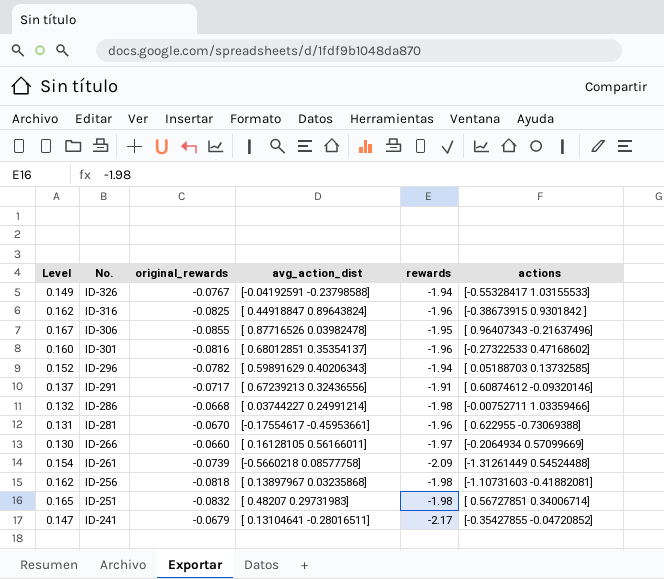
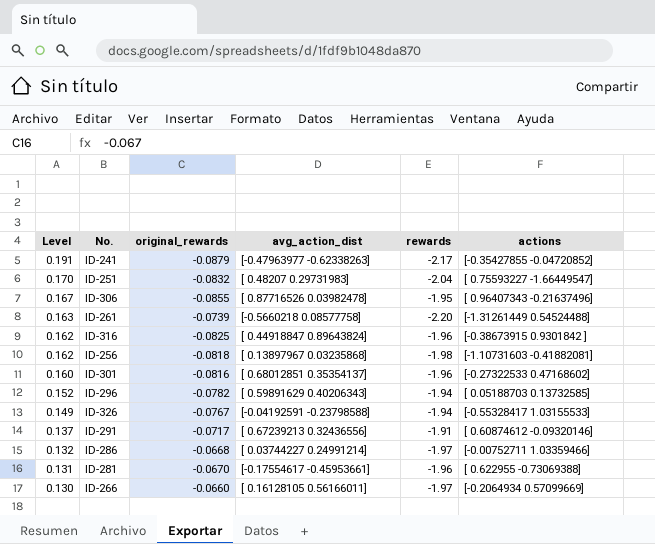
row order: No. descending -> Level descending
ID-241 | Level: 0.147 -> 0.191
ID-241 | original_rewards: -0.0679 -> -0.0879
ID-241 | avg_action_dist: [ 0.13104641 -0.28016511] -> [-0.47963977 -0.62338263]
ID-251 | Level: 0.165 -> 0.170
ID-251 | rewards: -1.98 -> -2.04
ID-251 | actions: [ 0.56727851 0.34006714] -> [ 0.75593227 -1.66449547]
ID-261 | Level: 0.154 -> 0.163
ID-261 | rewards: -2.09 -> -2.20
ID-286 | rewards: -1.98 -> -1.97

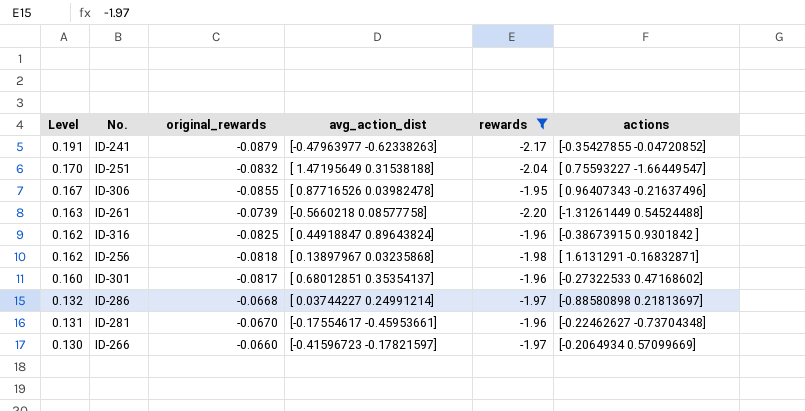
filter: none -> rewards <= -1.95
ID-251 | avg_action_dist: [ 0.48207 0.29731983] -> [ 1.47195649 0.31538188]
ID-256 | actions: [-1.10731603 -0.41882081] -> [ 1.6131291 -0.16832871]
ID-301 | original_rewards: -0.0816 -> -0.0817
ID-286 | actions: [-0.00752711 1.03359466] -> [-0.88580898 0.21813697]
ID-281 | actions: [ 0.622955 -0.73069388] -> [-0.22462627 -0.73704348]
ID-266 | avg_action_dist: [ 0.16128105 0.56166011] -> [-0.41596723 -0.17821597]

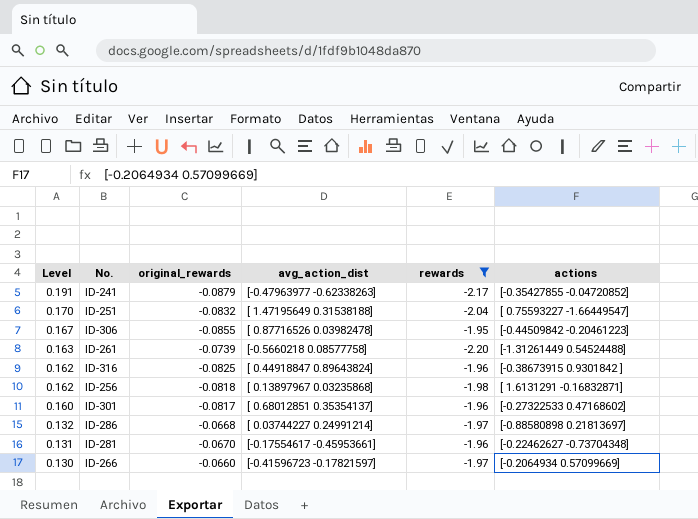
ID-306 | actions: [ 0.96407343 -0.21637496] -> [-0.44509842 -0.20461223]

